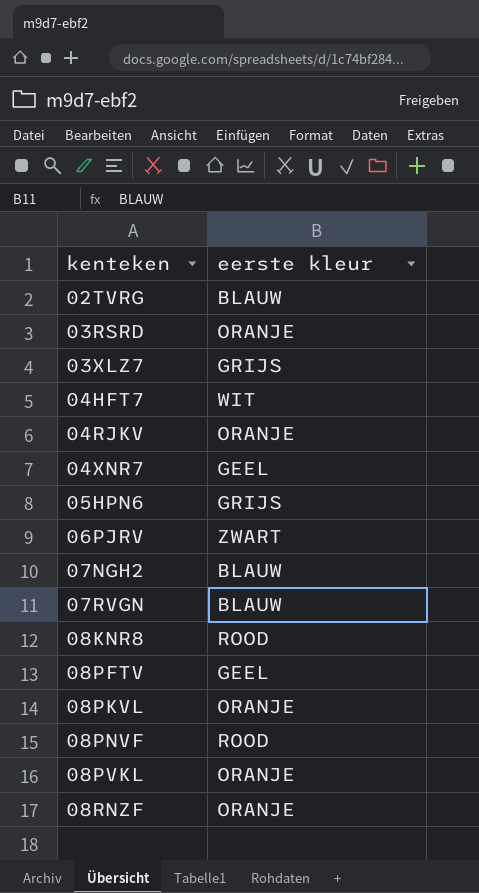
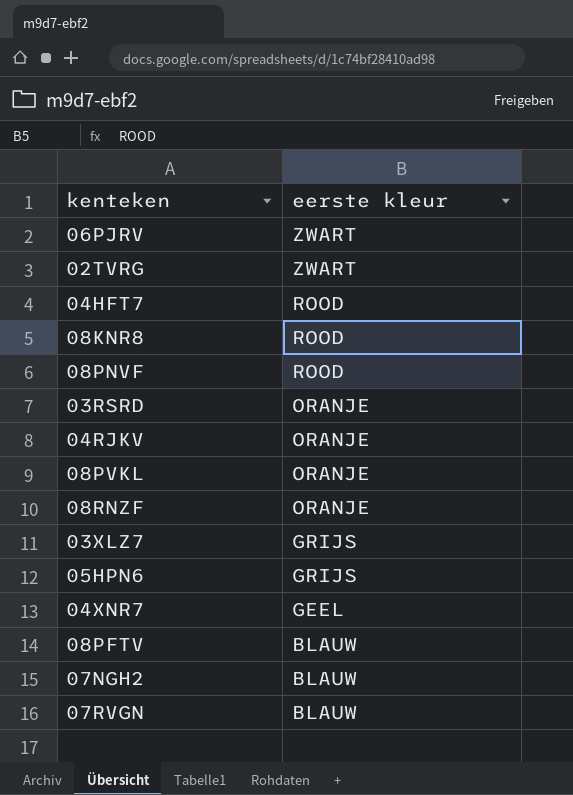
row order: kenteken ascending -> eerste kleur descending
row 08PKVL: ORANJE -> none
02TVRG | eerste kleur: BLAUW -> ZWART
04HFT7 | eerste kleur: WIT -> ROOD
08PFTV | eerste kleur: GEEL -> BLAUW

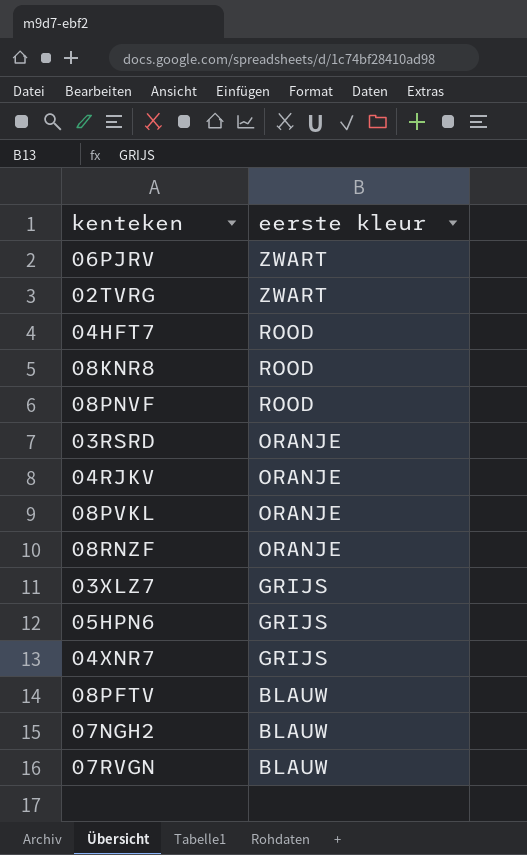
04XNR7 | eerste kleur: GEEL -> GRIJS

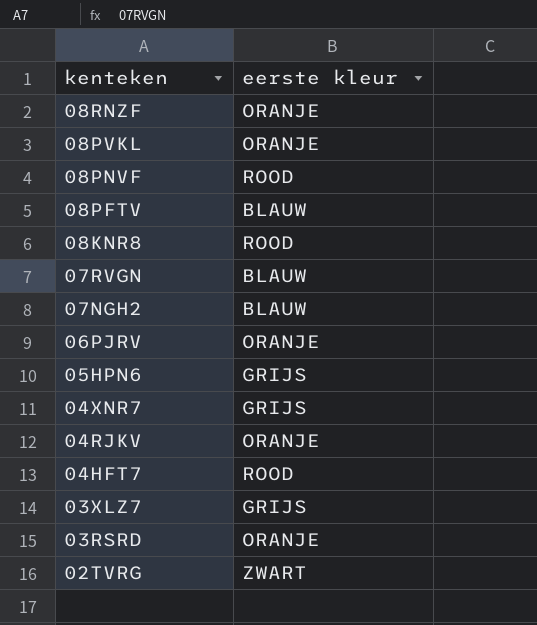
row order: eerste kleur descending -> kenteken descending
06PJRV | eerste kleur: ZWART -> ORANJE

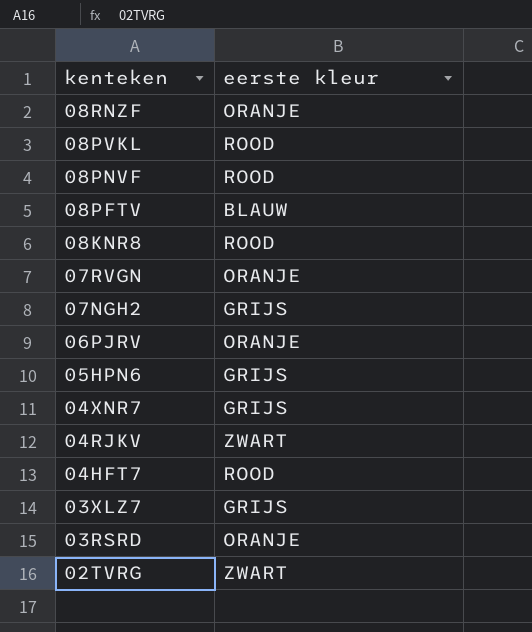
08PVKL | eerste kleur: ORANJE -> ROOD
07RVGN | eerste kleur: BLAUW -> ORANJE
07NGH2 | eerste kleur: BLAUW -> GRIJS
04RJKV | eerste kleur: ORANJE -> ZWART

